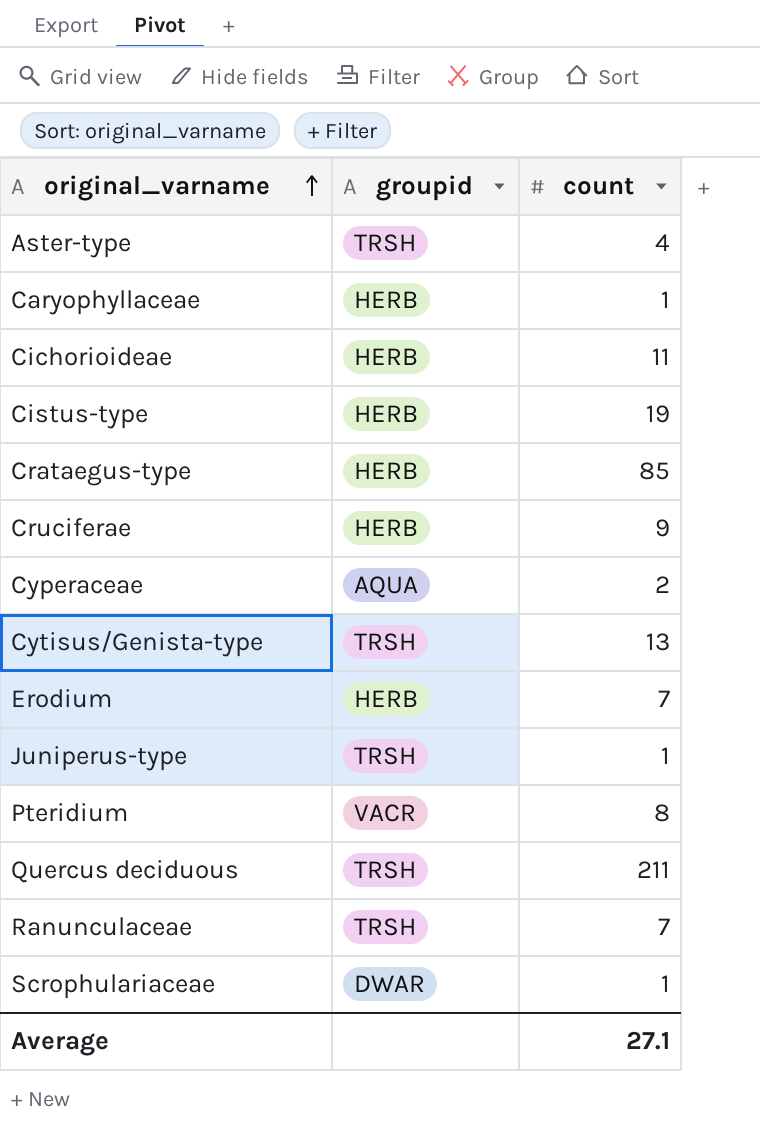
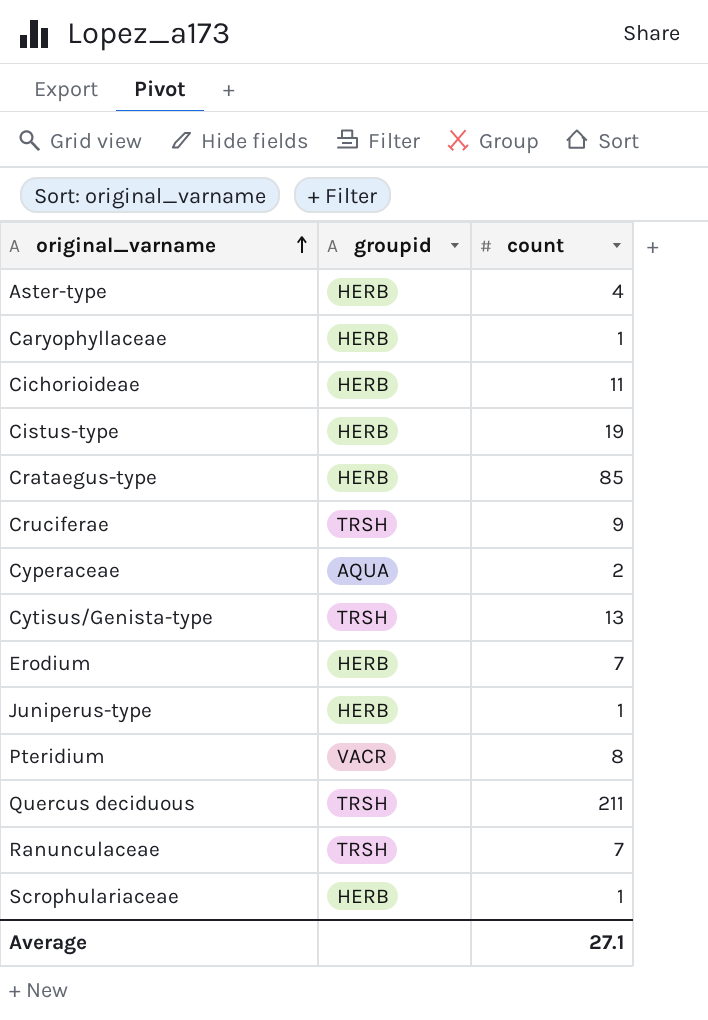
Aster-type | groupid: TRSH -> HERB
Cruciferae | groupid: HERB -> TRSH
Juniperus-type | groupid: TRSH -> HERB
Scrophulariaceae | groupid: DWAR -> HERB

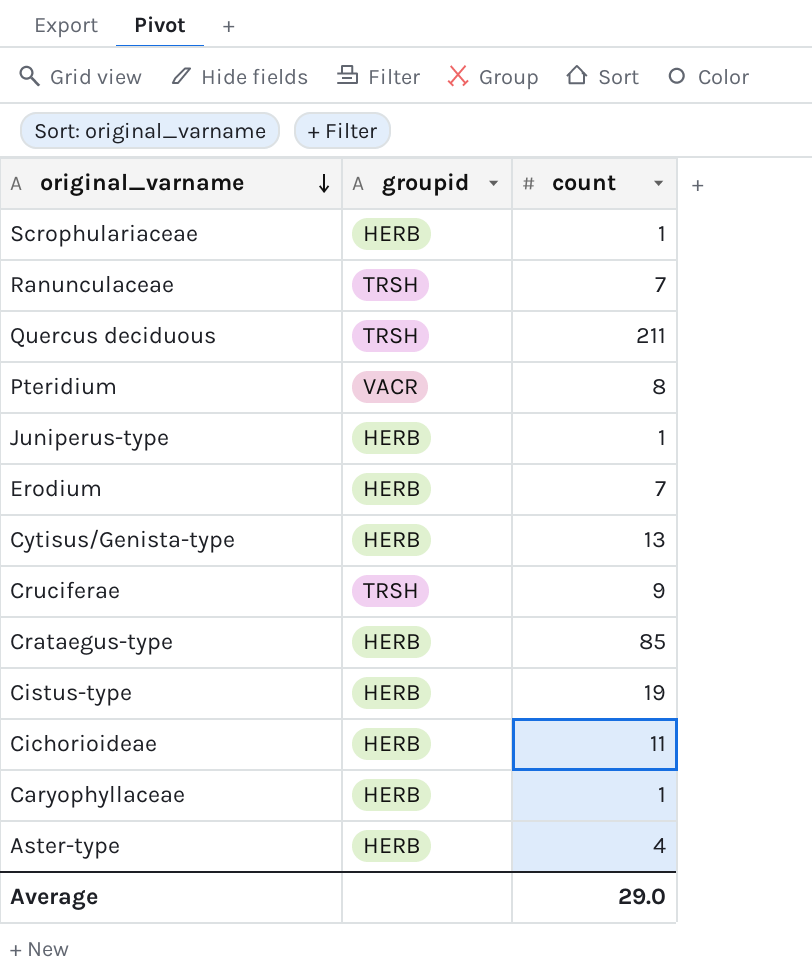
row order: original_varname ascending -> original_varname descending
row Cyperaceae: AQUA | 2 -> none
Cytisus/Genista-type | groupid: TRSH -> HERB
Average | count: 27.1 -> 29.0

